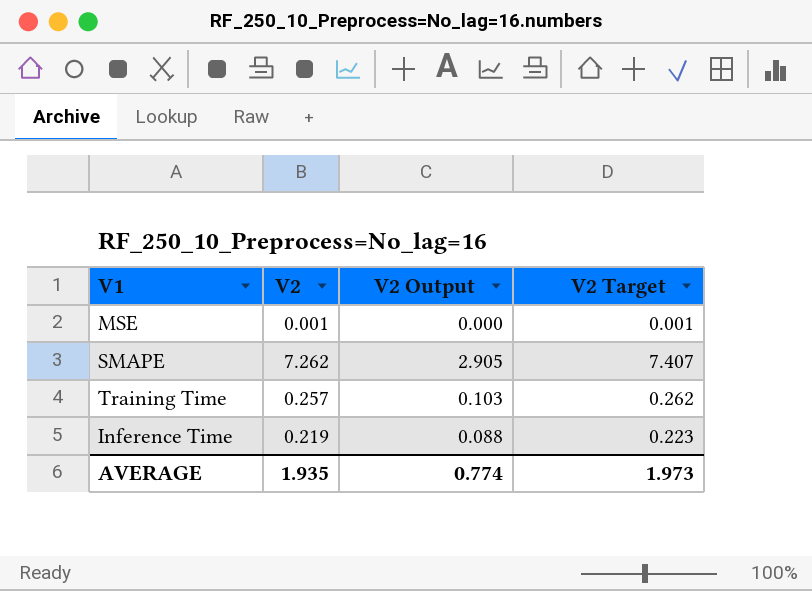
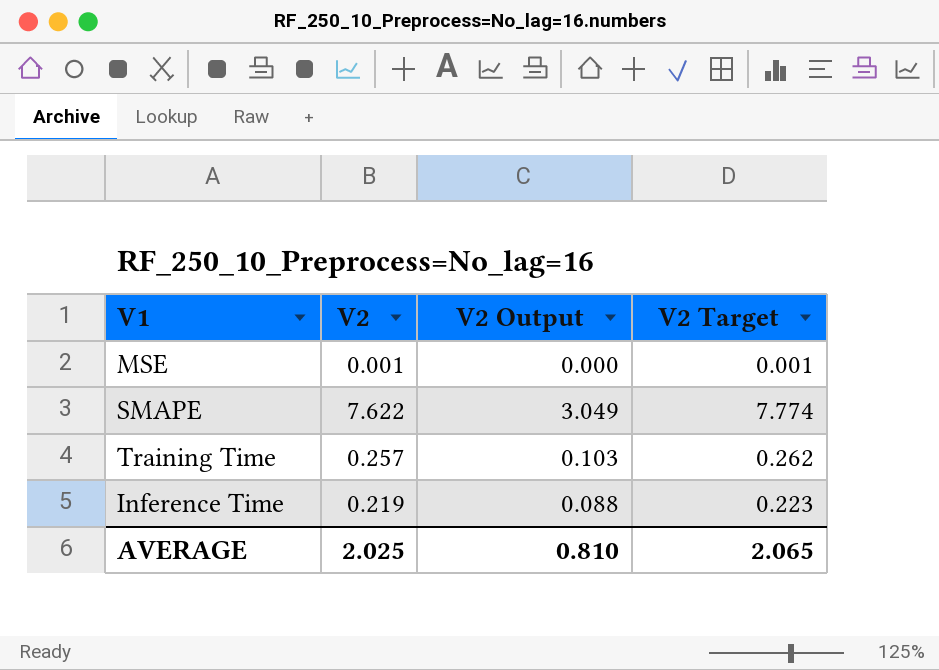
SMAPE | V2: 7.262 -> 7.622
SMAPE | V2 Output: 2.905 -> 3.049
SMAPE | V2 Target: 7.407 -> 7.774
AVERAGE | V2: 1.935 -> 2.025
AVERAGE | V2 Output: 0.774 -> 0.810
AVERAGE | V2 Target: 1.973 -> 2.065

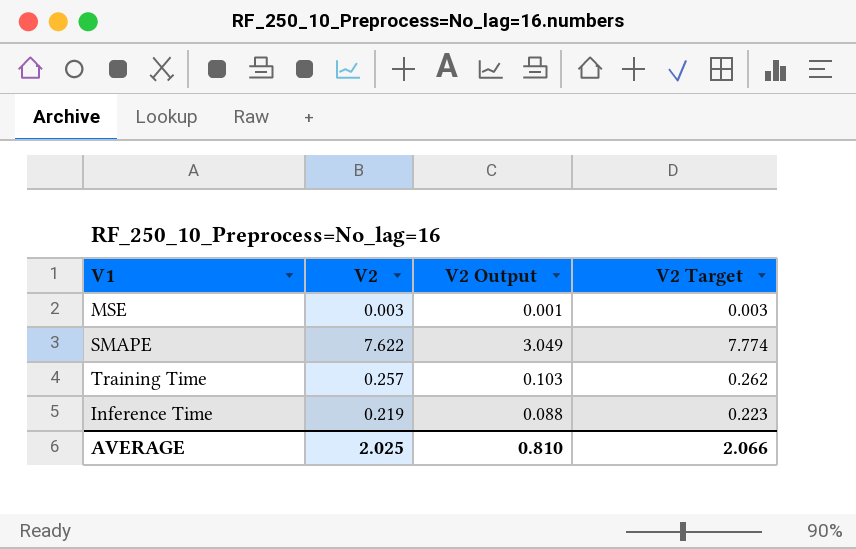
MSE | V2: 0.001 -> 0.003
MSE | V2 Output: 0.000 -> 0.001
MSE | V2 Target: 0.001 -> 0.003
AVERAGE | V2 Target: 2.065 -> 2.066

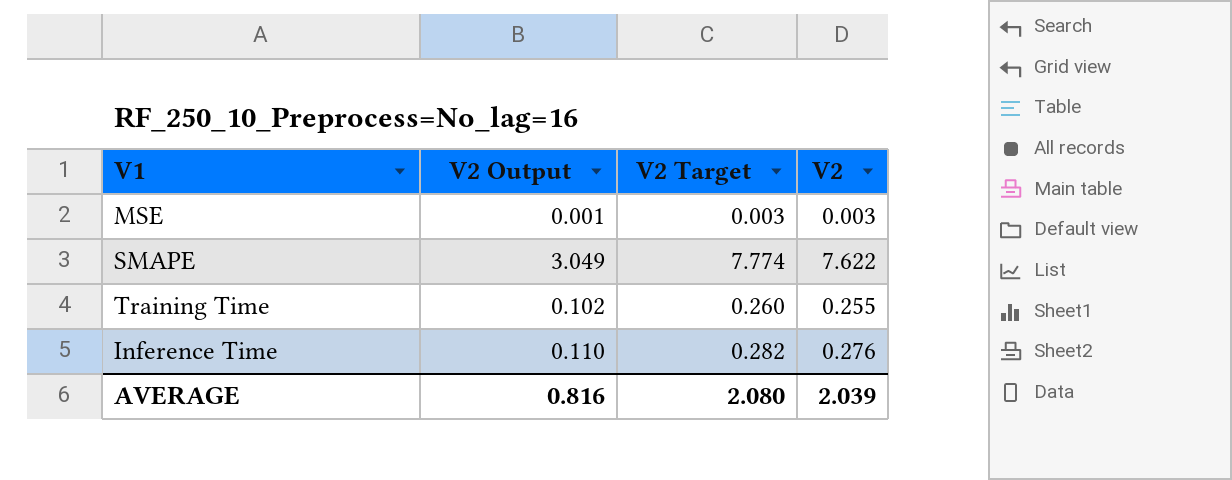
column V2 | position: 2 -> 4
Training Time | V2 Output: 0.103 -> 0.102
Training Time | V2 Target: 0.262 -> 0.260
Training Time | V2: 0.257 -> 0.255
Inference Time | V2 Output: 0.088 -> 0.110
Inference Time | V2 Target: 0.223 -> 0.282
Inference Time | V2: 0.219 -> 0.276
AVERAGE | V2 Output: 0.810 -> 0.816
AVERAGE | V2 Target: 2.066 -> 2.080
AVERAGE | V2: 2.025 -> 2.039

